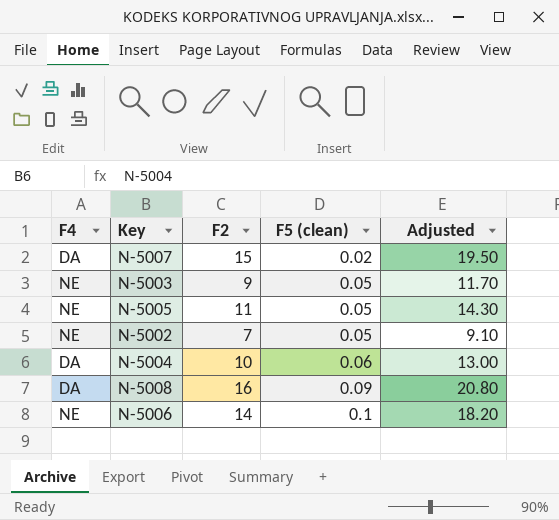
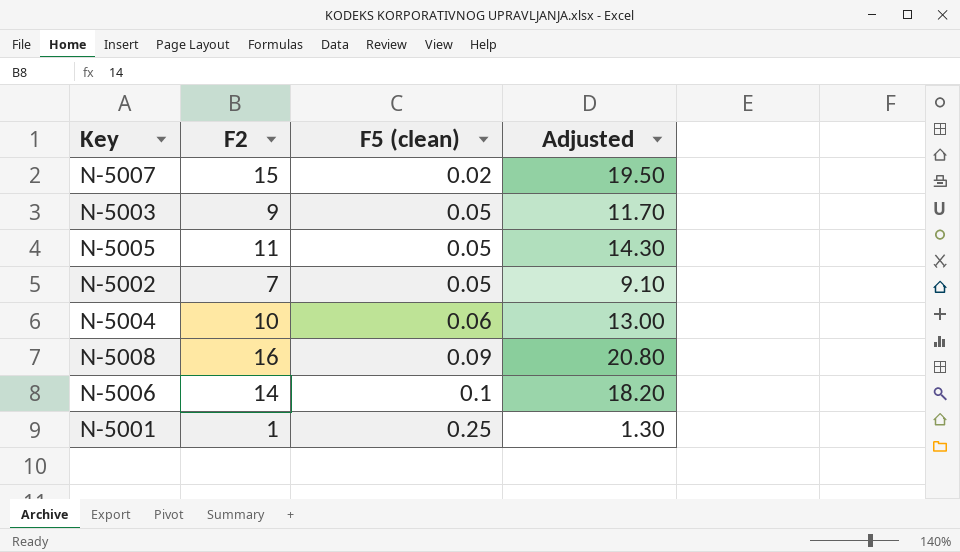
column F4 | position: 1 -> none
row N-5001: none -> 1 | 0.25 | 1.30

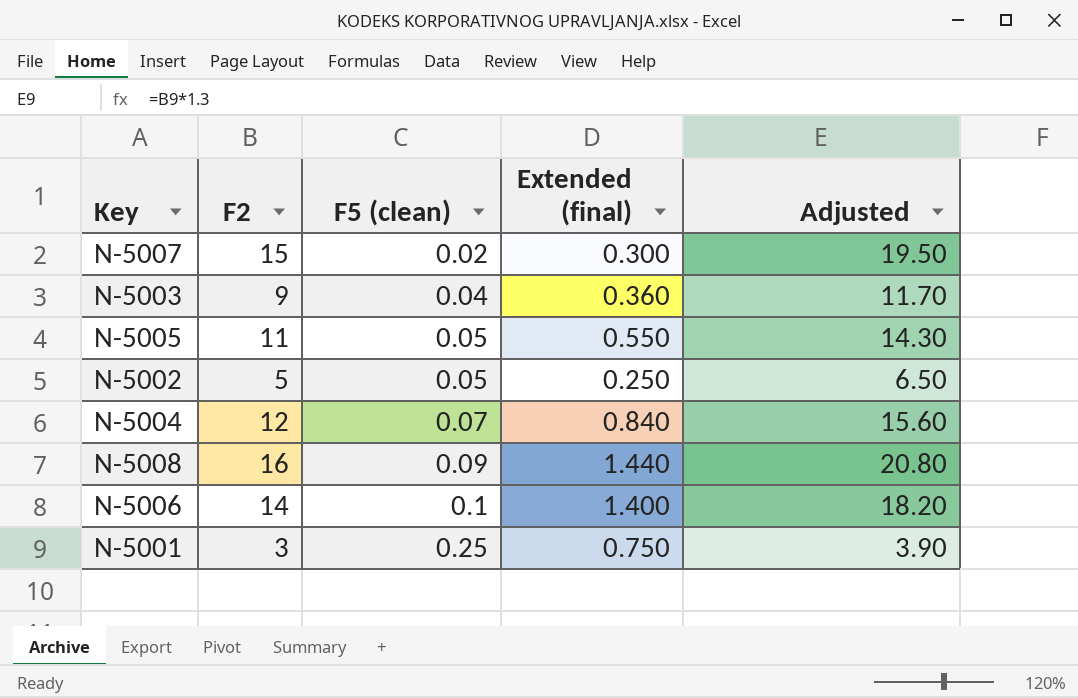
column Extended (final) | formula: none -> [F2] * [F5 (clean)]
N-5003 | F5 (clean): 0.05 -> 0.04
N-5002 | F2: 7 -> 5
N-5002 | Adjusted: 9.10 -> 6.50
N-5004 | F2: 10 -> 12
N-5004 | F5 (clean): 0.06 -> 0.07
N-5004 | Adjusted: 13.00 -> 15.60
N-5001 | F2: 1 -> 3
N-5001 | Adjusted: 1.30 -> 3.90

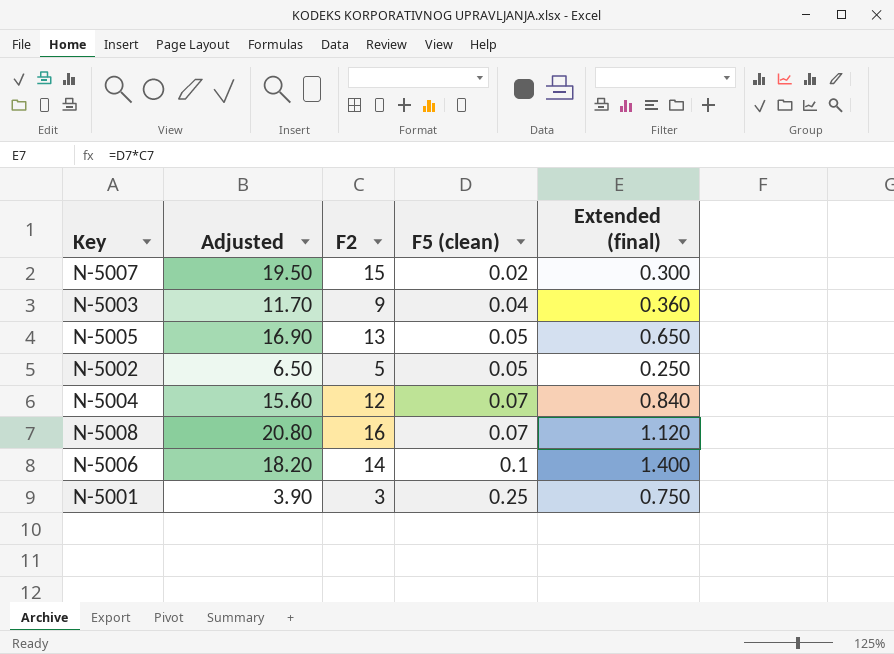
column Adjusted | position: 5 -> 2
N-5005 | Adjusted: 14.30 -> 16.90
N-5005 | F2: 11 -> 13
N-5005 | Extended (final): 0.550 -> 0.650
N-5008 | F5 (clean): 0.09 -> 0.07
N-5008 | Extended (final): 1.440 -> 1.120

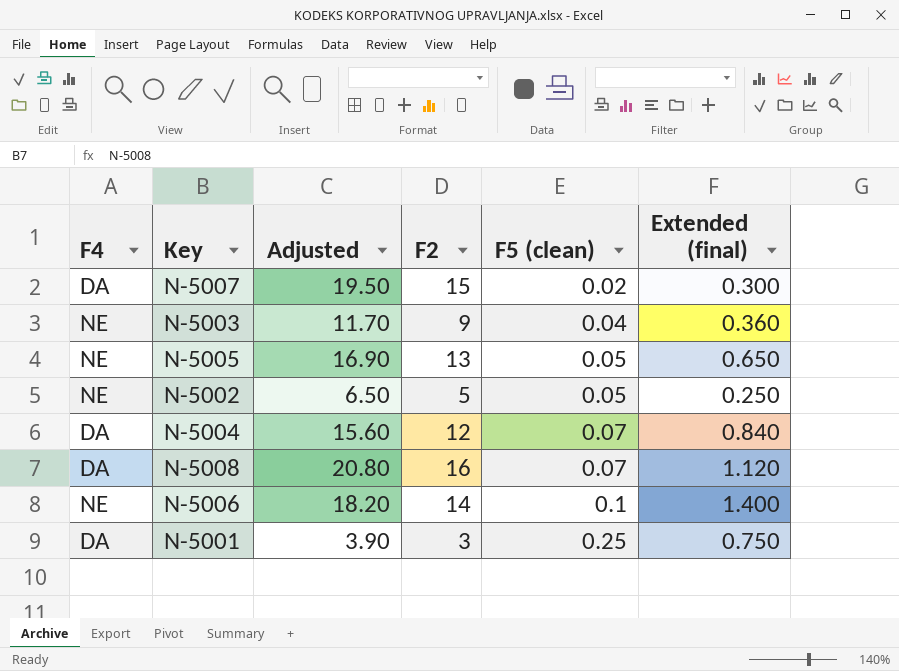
column F4 | position: none -> 1

